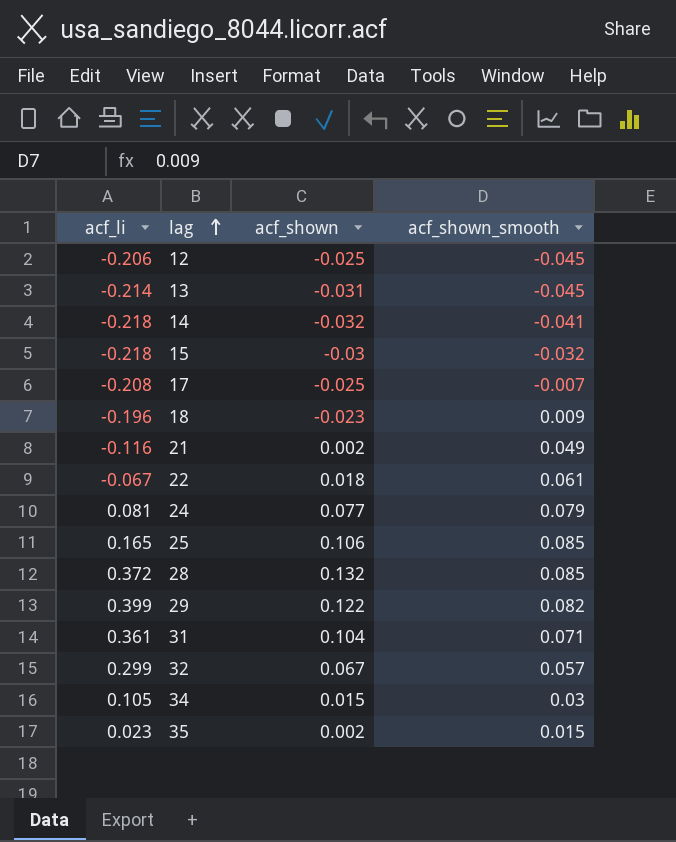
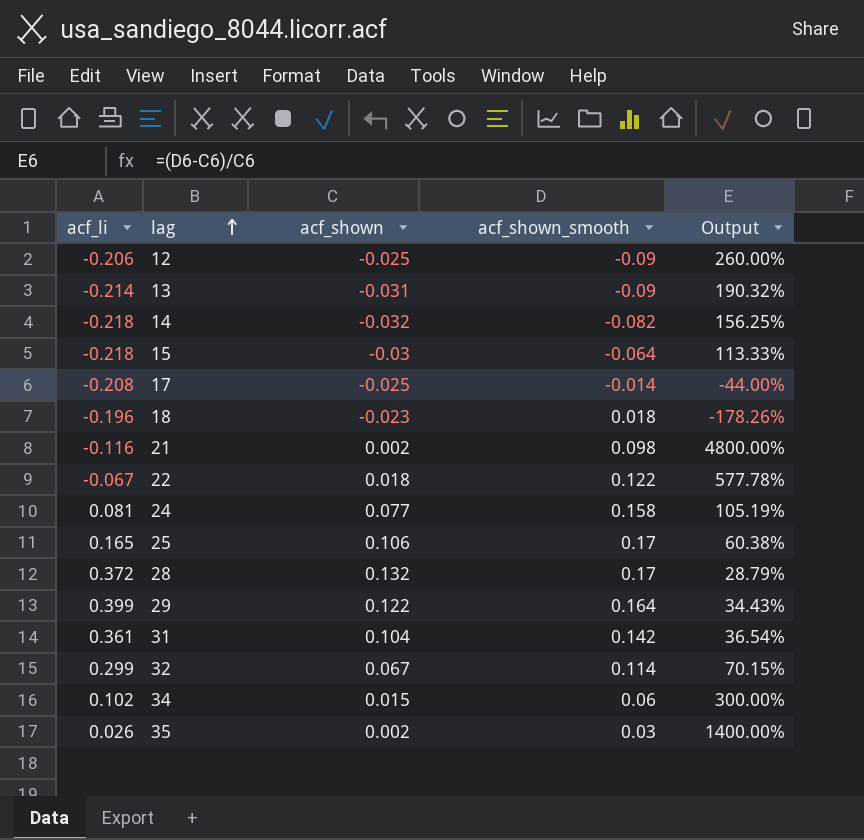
column Output | formula: none -> ([acf_shown_smooth] - [acf_shown]) / [acf_shown]
12 | acf_shown_smooth: -0.045 -> -0.09
13 | acf_shown_smooth: -0.045 -> -0.09
14 | acf_shown_smooth: -0.041 -> -0.082
15 | acf_shown_smooth: -0.032 -> -0.064
17 | acf_shown_smooth: -0.007 -> -0.014
18 | acf_shown_smooth: 0.009 -> 0.018
21 | acf_shown_smooth: 0.049 -> 0.098
22 | acf_shown_smooth: 0.061 -> 0.122
24 | acf_shown_smooth: 0.079 -> 0.158
25 | acf_shown_smooth: 0.085 -> 0.17
28 | acf_shown_smooth: 0.085 -> 0.17
29 | acf_shown_smooth: 0.082 -> 0.164
31 | acf_shown_smooth: 0.071 -> 0.142
32 | acf_shown_smooth: 0.057 -> 0.114
34 | acf_li: 0.105 -> 0.102
34 | acf_shown_smooth: 0.03 -> 0.06
35 | acf_li: 0.023 -> 0.026
35 | acf_shown_smooth: 0.015 -> 0.03

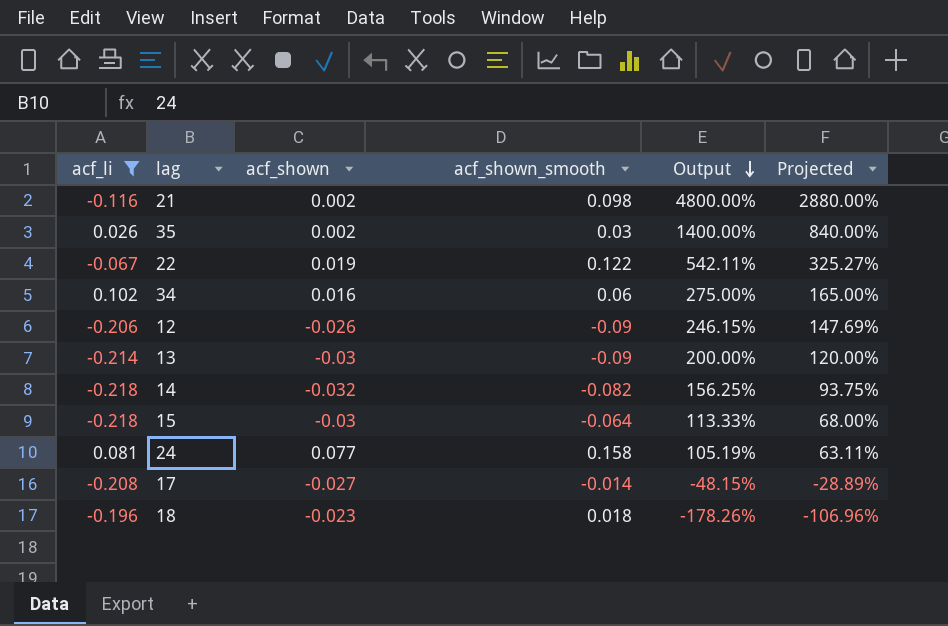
filter: none -> acf_li <= 0.102
row order: lag ascending -> Output descending
column Projected | formula: none -> [Output] * 0.6
22 | acf_shown: 0.018 -> 0.019
22 | Output: 577.78% -> 542.11%
34 | acf_shown: 0.015 -> 0.016
34 | Output: 300.00% -> 275.00%
12 | acf_shown: -0.025 -> -0.026
12 | Output: 260.00% -> 246.15%
13 | acf_shown: -0.031 -> -0.03
13 | Output: 190.32% -> 200.00%
17 | acf_shown: -0.025 -> -0.027
17 | Output: -44.00% -> -48.15%

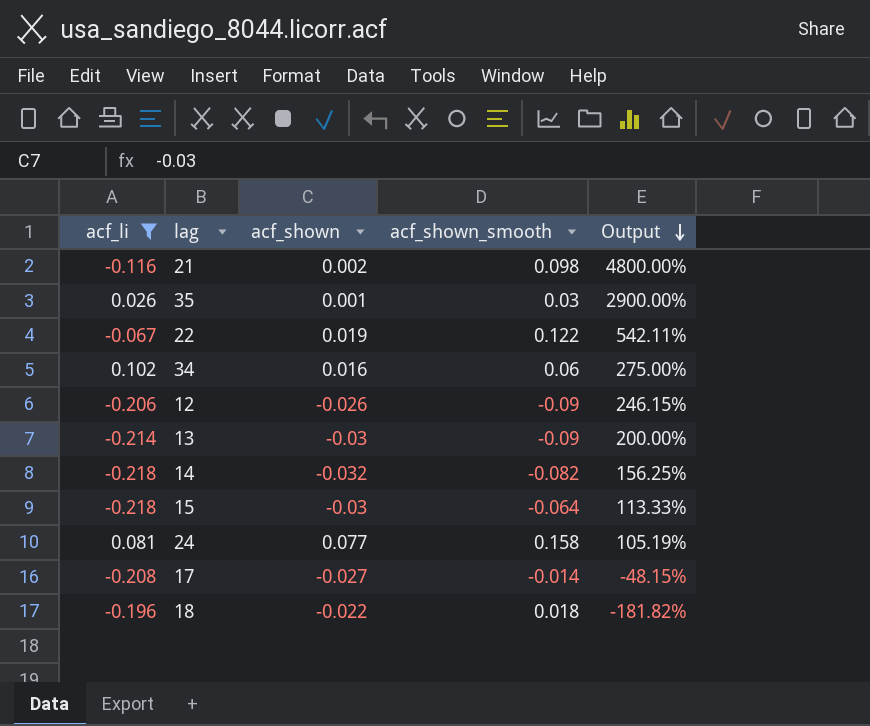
column Projected | formula: [Output] * 0.6 -> none
35 | acf_shown: 0.002 -> 0.001
35 | Output: 1400.00% -> 2900.00%
18 | acf_shown: -0.023 -> -0.022
18 | Output: -178.26% -> -181.82%

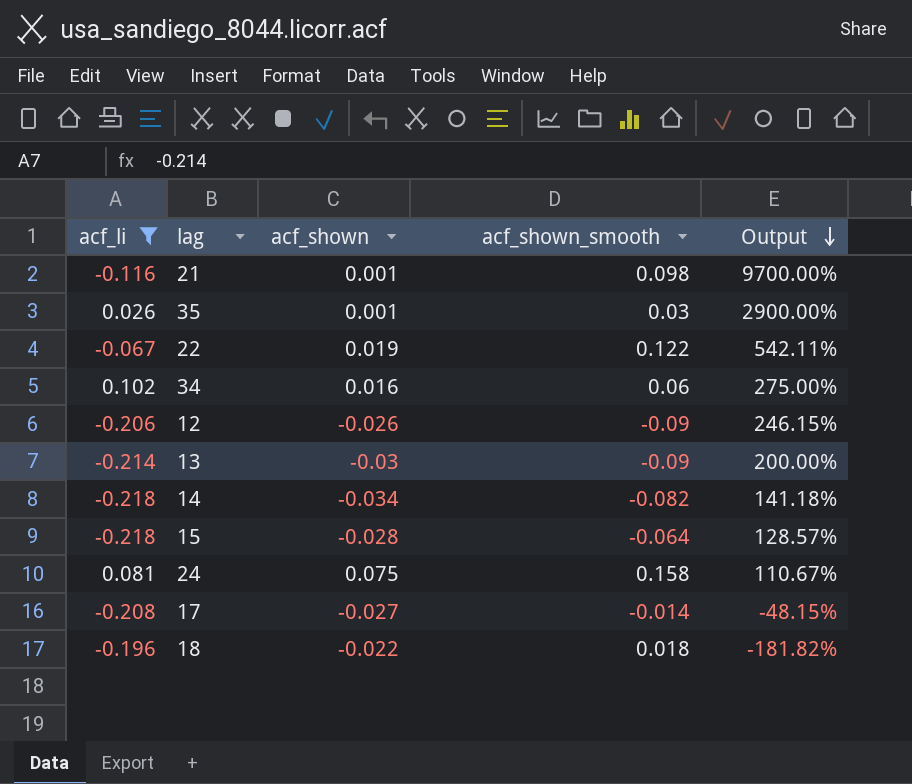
21 | acf_shown: 0.002 -> 0.001
21 | Output: 4800.00% -> 9700.00%
14 | acf_shown: -0.032 -> -0.034
14 | Output: 156.25% -> 141.18%
15 | acf_shown: -0.03 -> -0.028
15 | Output: 113.33% -> 128.57%
24 | acf_shown: 0.077 -> 0.075
24 | Output: 105.19% -> 110.67%

